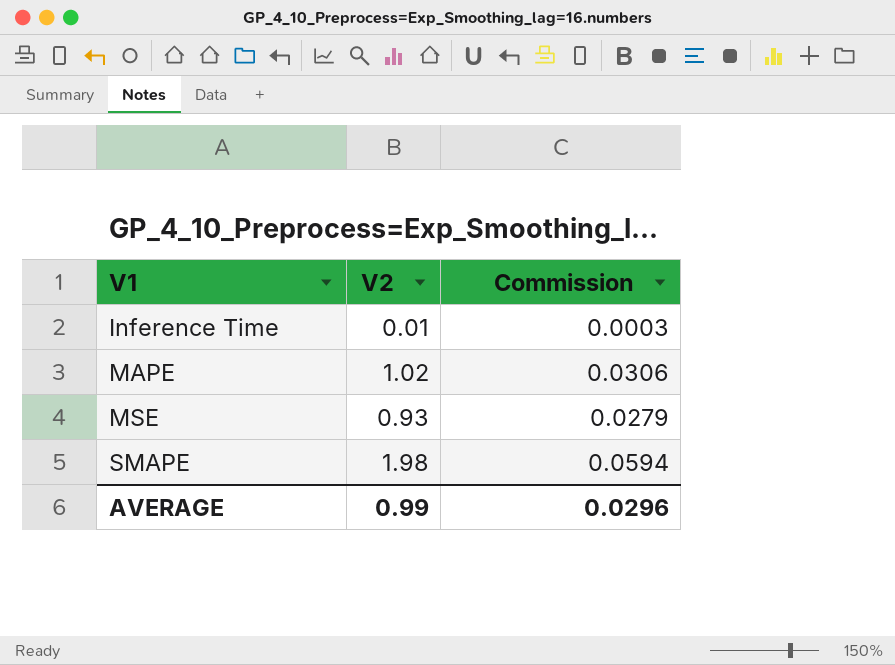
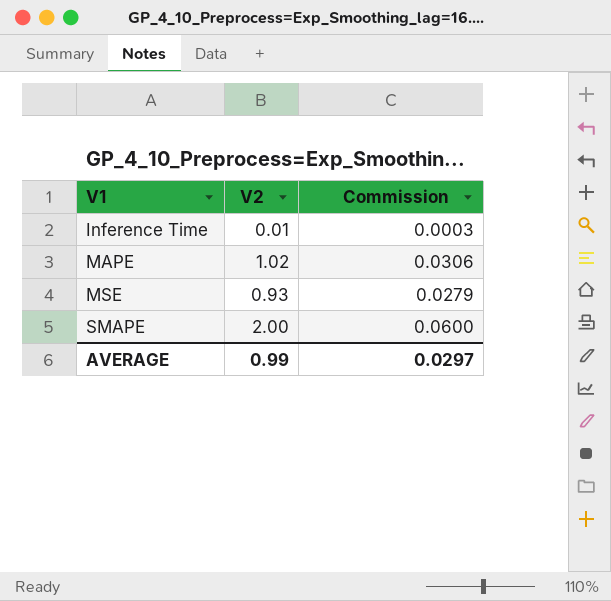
SMAPE | V2: 1.98 -> 2.00
SMAPE | Commission: 0.0594 -> 0.0600
AVERAGE | Commission: 0.0296 -> 0.0297

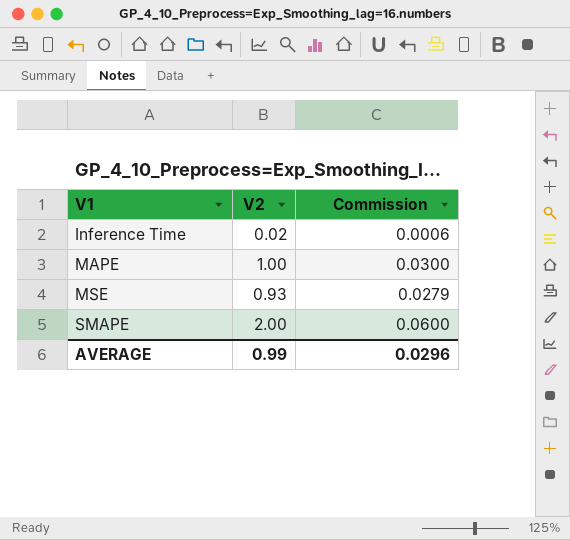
Inference Time | V2: 0.01 -> 0.02
Inference Time | Commission: 0.0003 -> 0.0006
MAPE | V2: 1.02 -> 1.00
MAPE | Commission: 0.0306 -> 0.0300
AVERAGE | Commission: 0.0297 -> 0.0296

